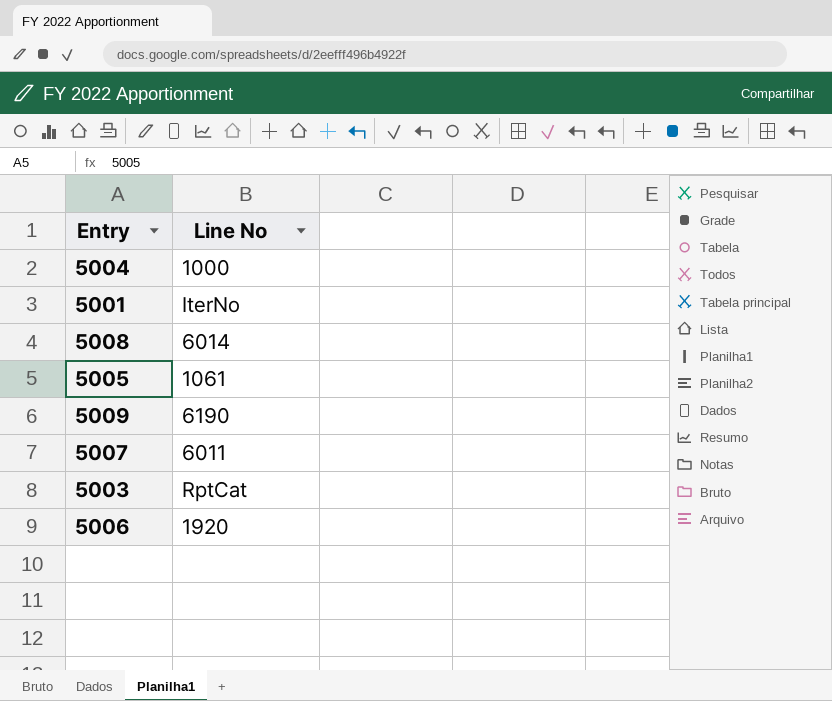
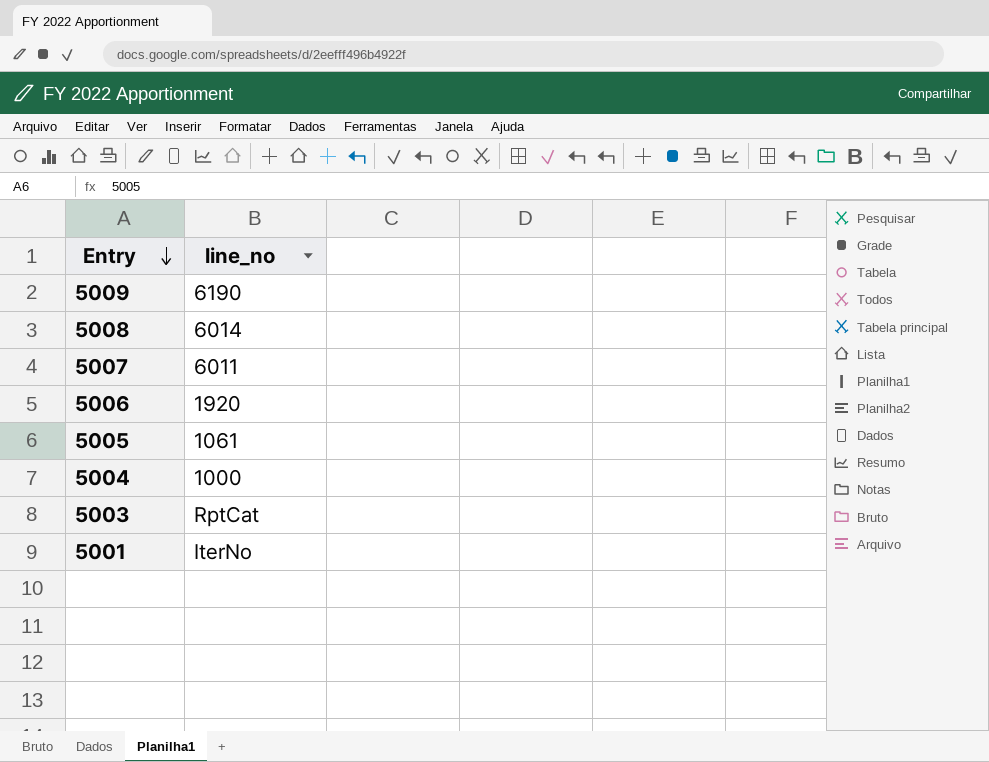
row order: none -> Entry descending
column name: Line No -> line_no

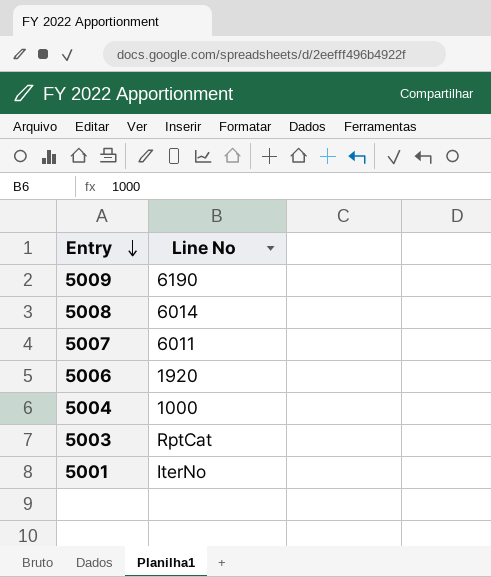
column name: line_no -> Line No
row 5005: 1061 -> none

